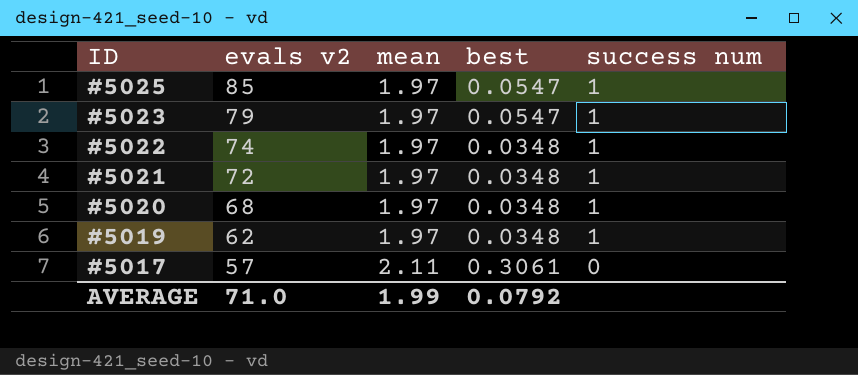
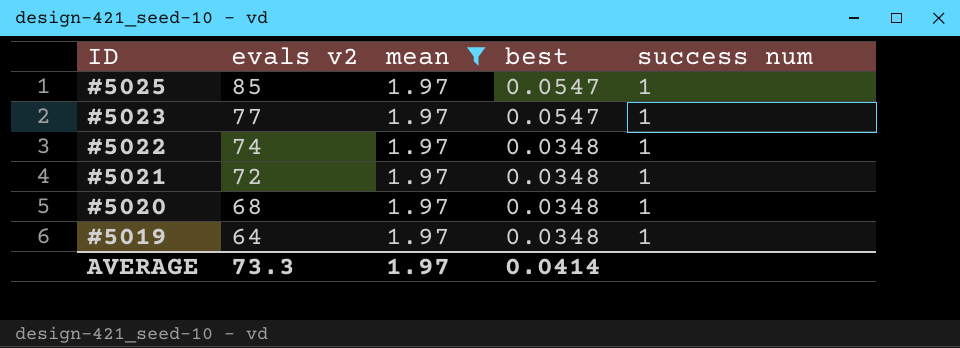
filter: none -> mean = 1.97
#5023 | evals v2: 79 -> 77
#5019 | evals v2: 62 -> 64
AVERAGE | evals v2: 71.0 -> 73.3
AVERAGE | mean: 1.99 -> 1.97
AVERAGE | best: 0.0792 -> 0.0414

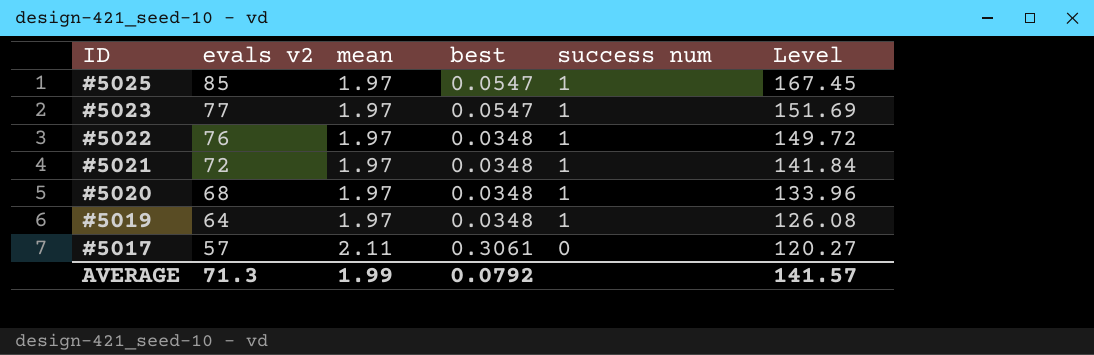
filter: mean = 1.97 -> none
column Level | formula: none -> [evals v2] * [mean]
#5022 | evals v2: 74 -> 76
AVERAGE | evals v2: 73.3 -> 71.3
AVERAGE | mean: 1.97 -> 1.99
AVERAGE | best: 0.0414 -> 0.0792

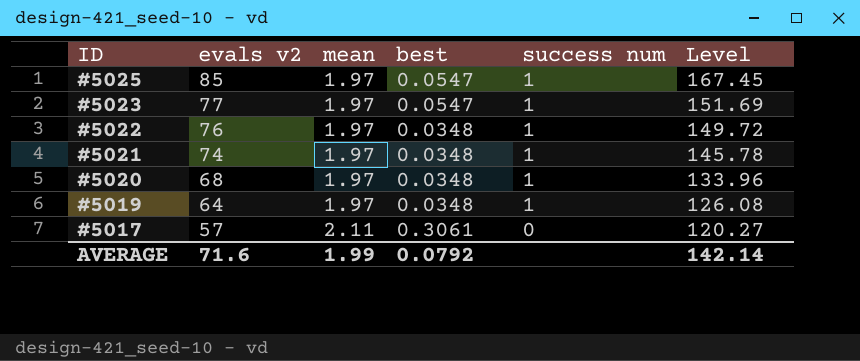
#5021 | evals v2: 72 -> 74
#5021 | Level: 141.84 -> 145.78
AVERAGE | evals v2: 71.3 -> 71.6
AVERAGE | Level: 141.57 -> 142.14

